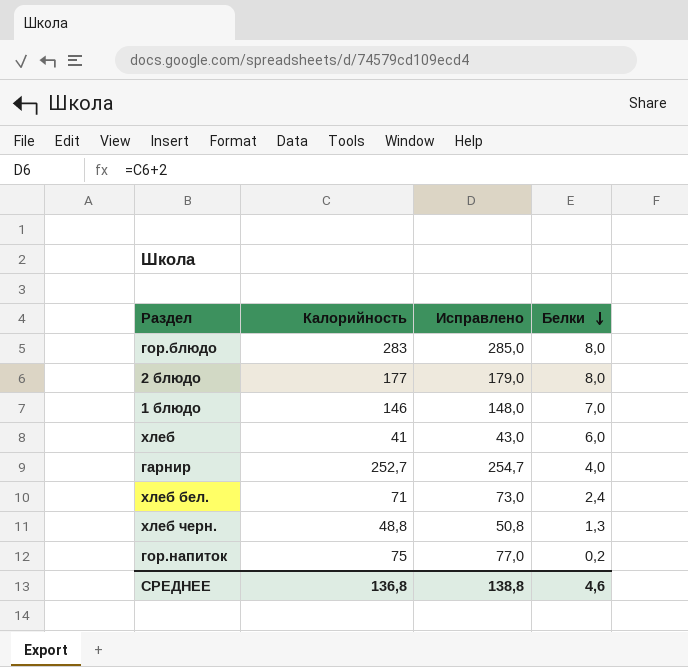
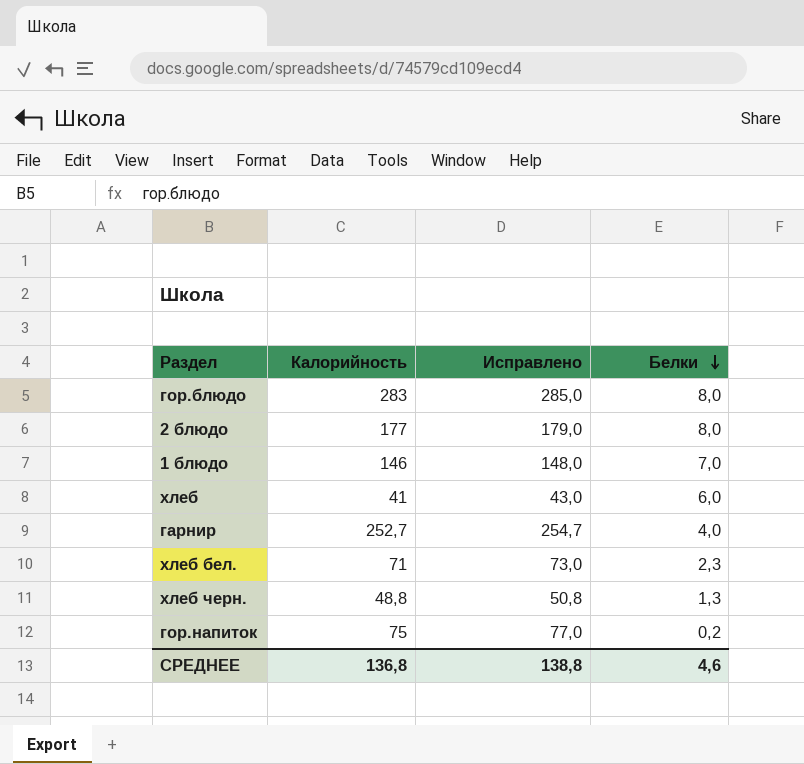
хлеб бел. | Белки: 2,4 -> 2,3

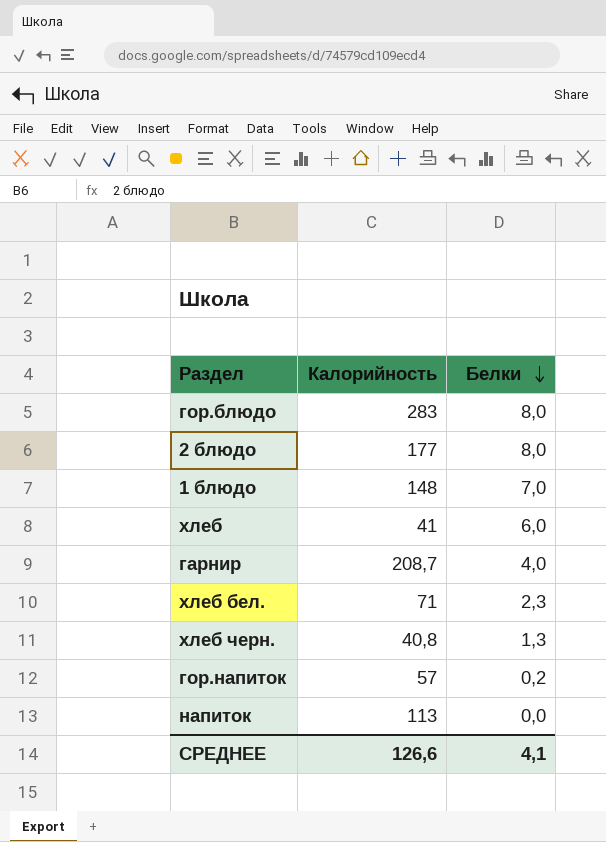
column Исправлено | formula: [Калорийность] + 2 -> none
1 блюдо | Калорийность: 146 -> 148
гарнир | Калорийность: 252,7 -> 208,7
хлеб черн. | Калорийность: 48,8 -> 40,8
гор.напиток | Калорийность: 75 -> 57
row напиток: none -> 113 | 0,0
СРЕДНЕЕ | Калорийность: 136,8 -> 126,6
СРЕДНЕЕ | Белки: 4,6 -> 4,1

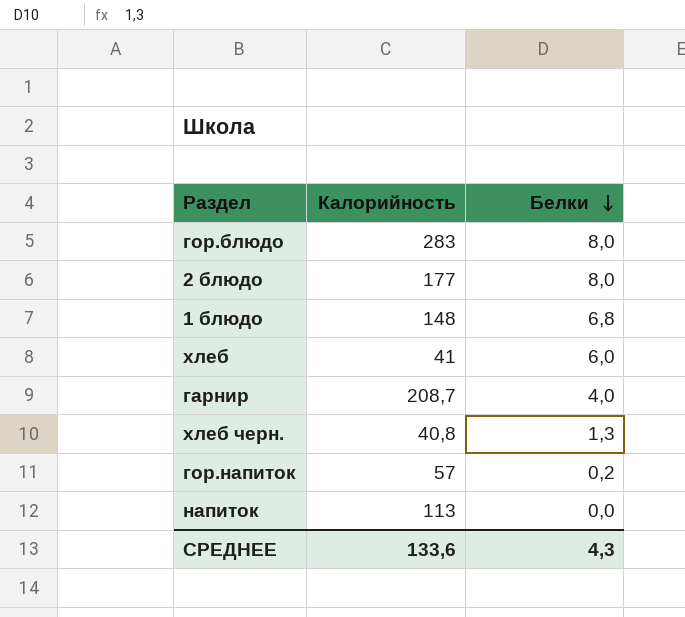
row хлеб бел.: 71 | 2,3 -> none
1 блюдо | Белки: 7,0 -> 6,8
СРЕДНЕЕ | Калорийность: 126,6 -> 133,6
СРЕДНЕЕ | Белки: 4,1 -> 4,3

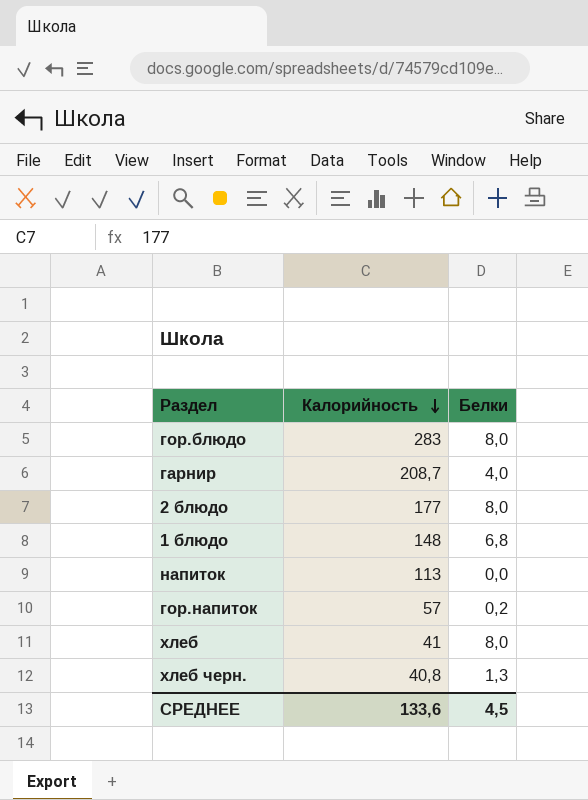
row order: Белки descending -> Калорийность descending
хлеб | Белки: 6,0 -> 8,0
СРЕДНЕЕ | Белки: 4,3 -> 4,5

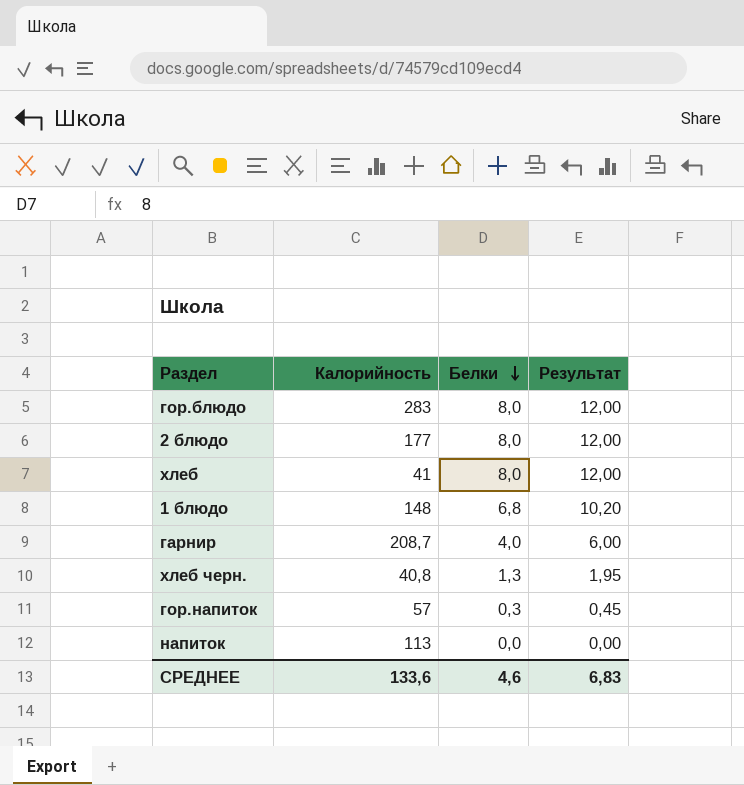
row order: Калорийность descending -> Белки descending
column Результат | formula: none -> [Белки] * 1,5
гор.напиток | Белки: 0,2 -> 0,3
СРЕДНЕЕ | Белки: 4,5 -> 4,6

